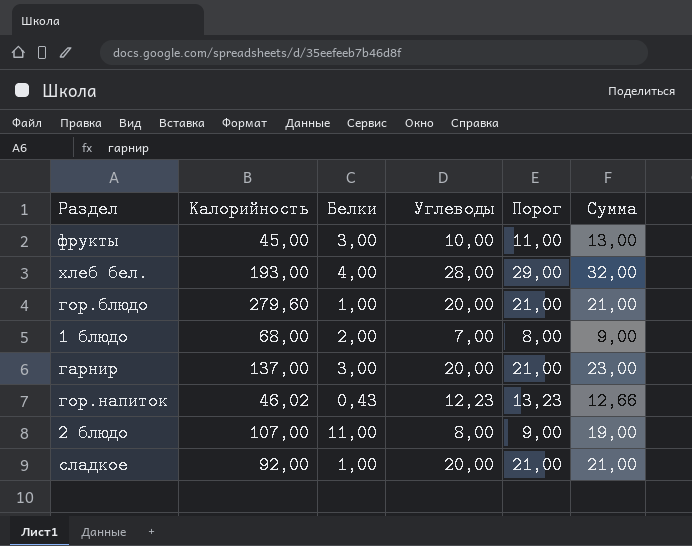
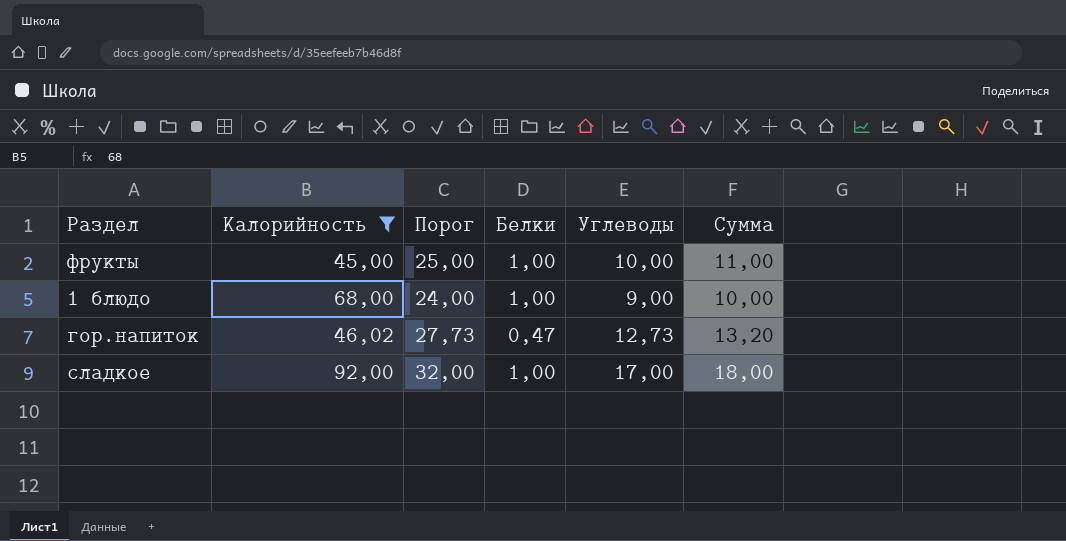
filter: none -> Калорийность <= 92,00
column Порог | formula: [Углеводы] + 1 -> [Углеводы] + 15
column Порог | position: 5 -> 3
фрукты | Белки: 3,00 -> 1,00
фрукты | Сумма: 13,00 -> 11,00
1 блюдо | Белки: 2,00 -> 1,00
1 блюдо | Углеводы: 7,00 -> 9,00
1 блюдо | Сумма: 9,00 -> 10,00
гор.напиток | Белки: 0,43 -> 0,47
гор.напиток | Углеводы: 12,23 -> 12,73
гор.напиток | Сумма: 12,66 -> 13,20
сладкое | Углеводы: 20,00 -> 17,00
сладкое | Сумма: 21,00 -> 18,00

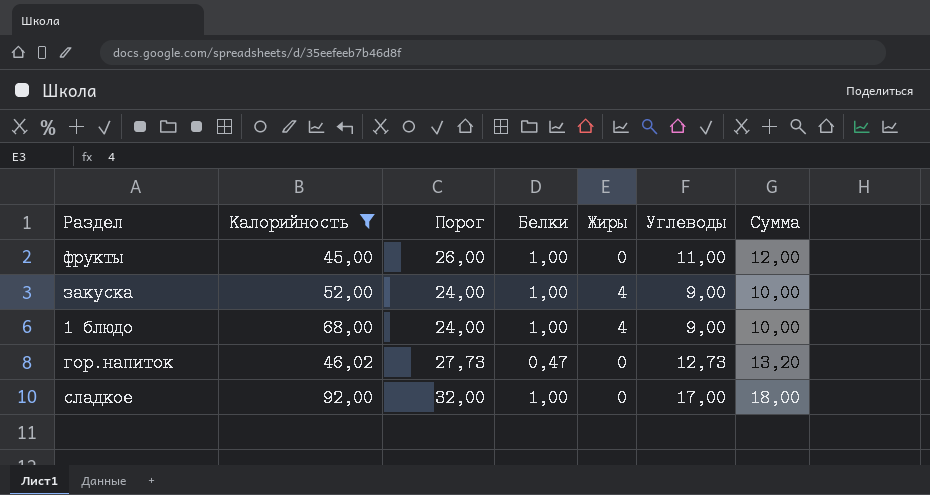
column Жиры | position: none -> 5
фрукты | Порог: 25,00 -> 26,00
фрукты | Углеводы: 10,00 -> 11,00
фрукты | Сумма: 11,00 -> 12,00
row закуска: none -> 52,00 | 24,00 | 1,00 | 4 | 9,00 | 10,00

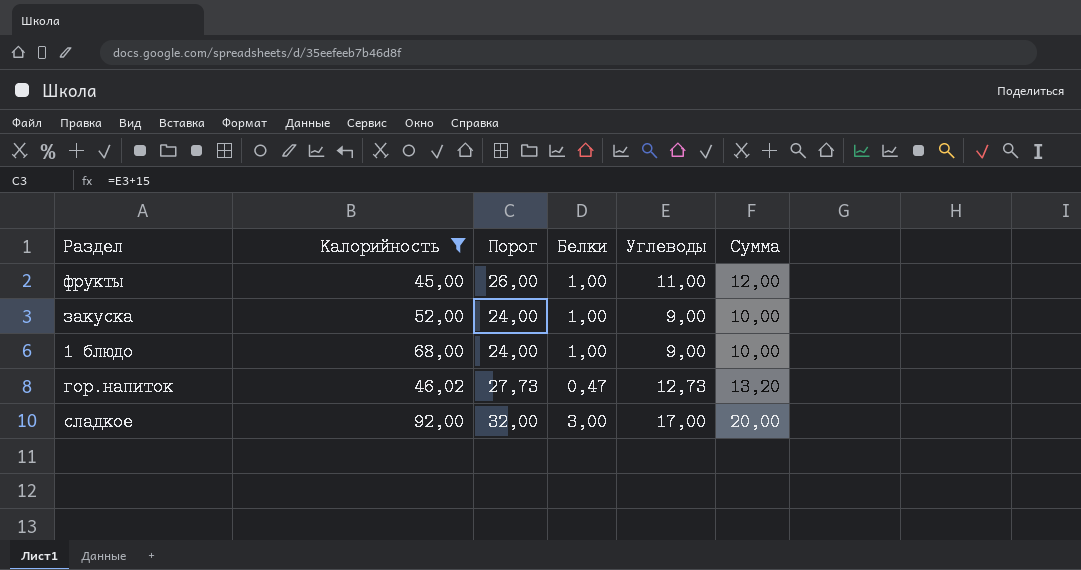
column Жиры | position: 5 -> none
сладкое | Белки: 1,00 -> 3,00
сладкое | Сумма: 18,00 -> 20,00

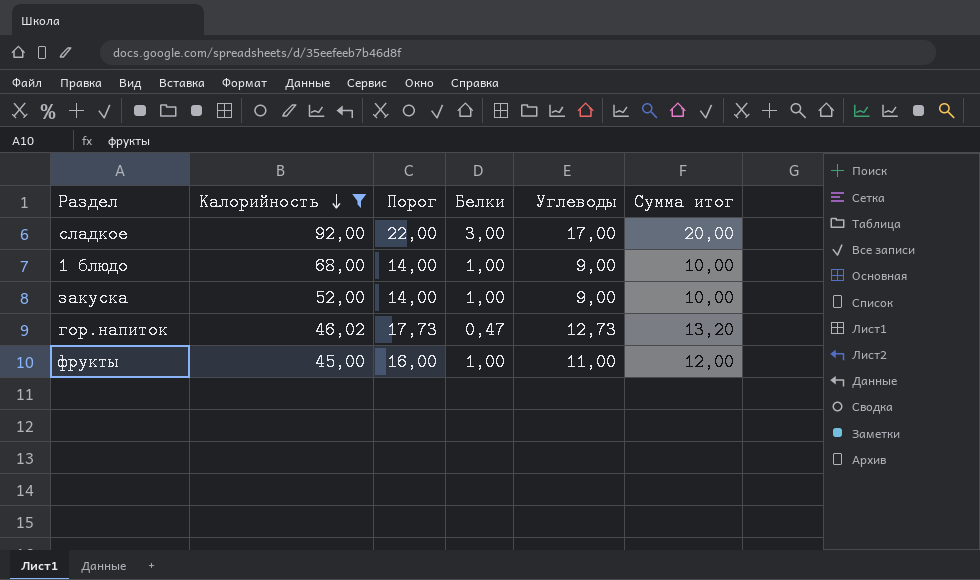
row order: none -> Калорийность descending
column Порог | formula: [Углеводы] + 15 -> [Углеводы] + 5
column name: Сумма -> Сумма итог

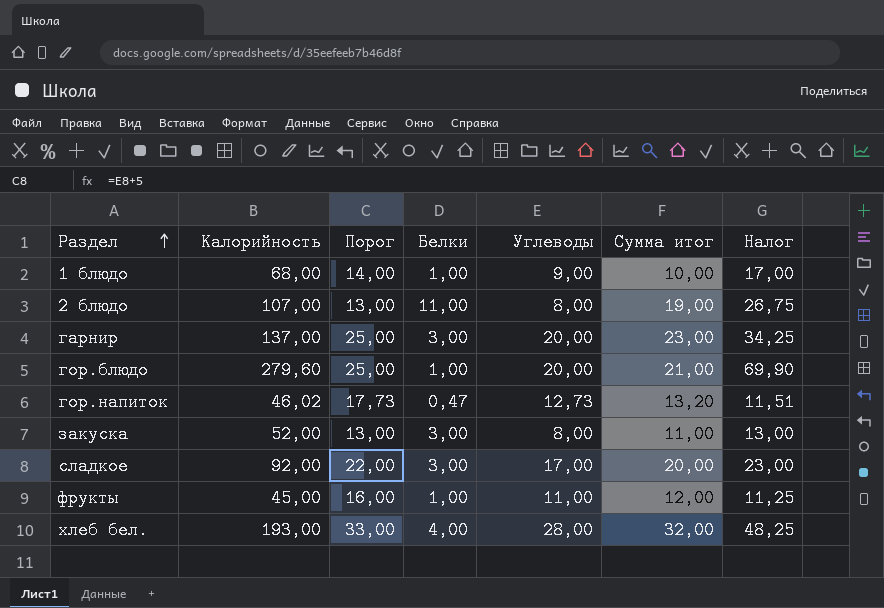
filter: Калорийность <= 92,00 -> none
row order: Калорийность descending -> Раздел ascending
column Налог | formula: none -> [Калорийность] * 0,25
закуска | Порог: 14,00 -> 13,00
закуска | Белки: 1,00 -> 3,00
закуска | Углеводы: 9,00 -> 8,00
закуска | Сумма итог: 10,00 -> 11,00

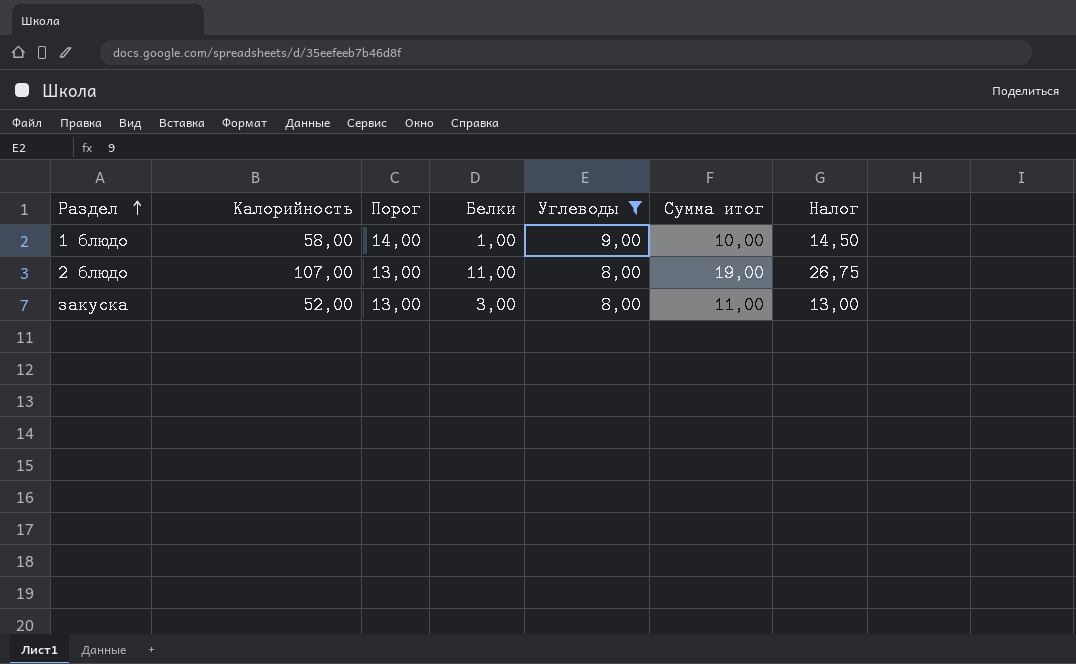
filter: none -> Углеводы <= 9,00
1 блюдо | Калорийность: 68,00 -> 58,00
1 блюдо | Налог: 17,00 -> 14,50

